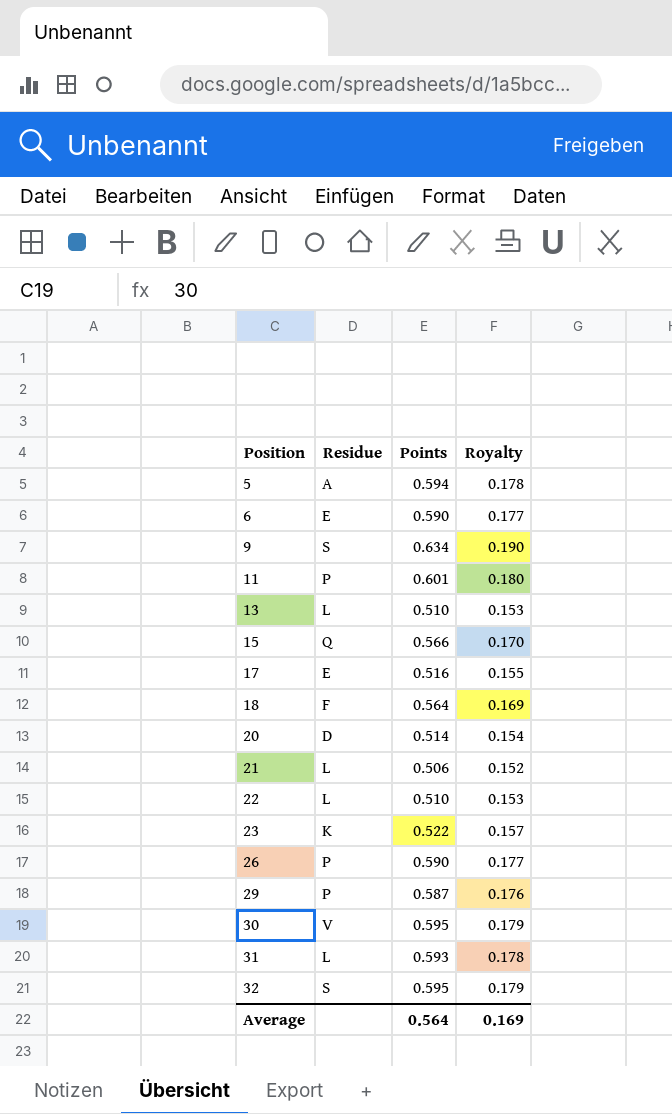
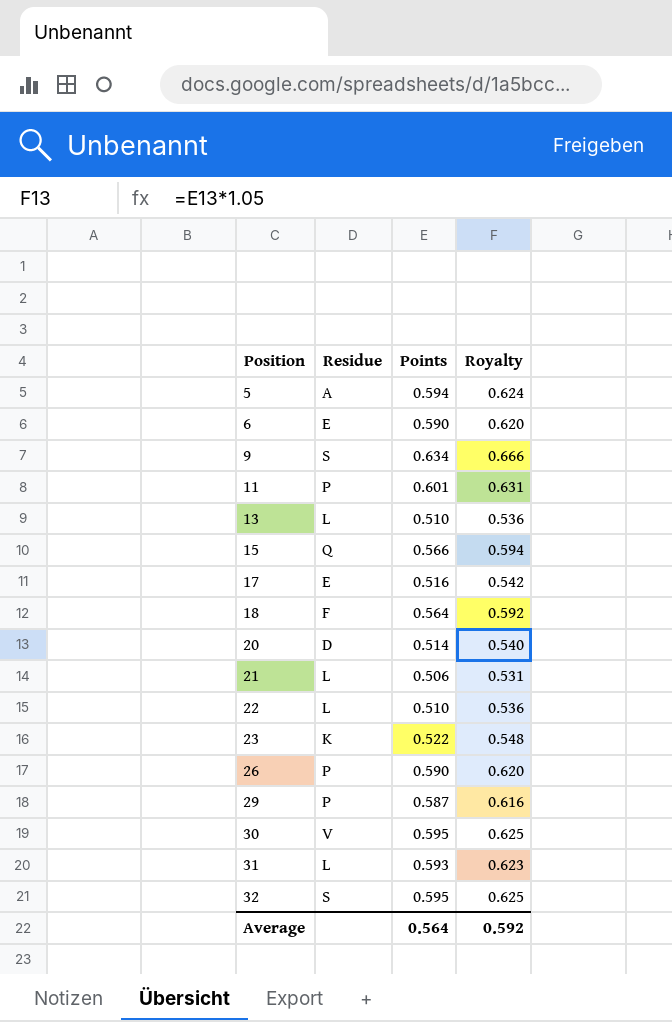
column Royalty | formula: [Points] * 0.3 -> [Points] * 1.05
Average | Royalty: 0.169 -> 0.592

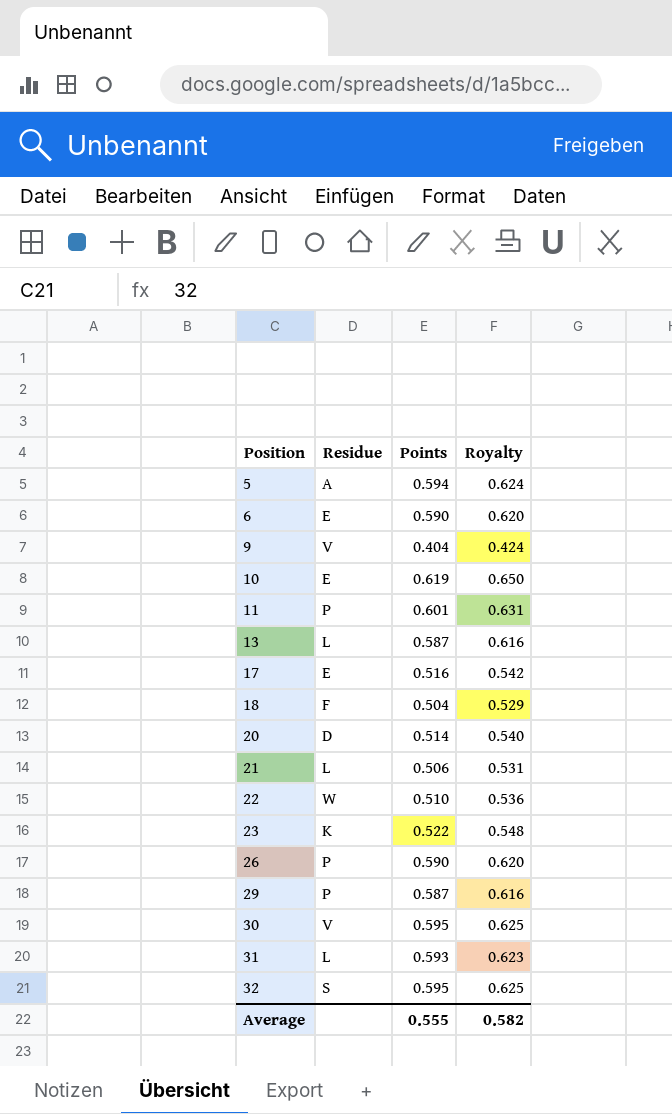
row 15: Q | 0.566 | 0.594 -> none
9 | Residue: S -> V
9 | Points: 0.634 -> 0.404
9 | Royalty: 0.666 -> 0.424
row 10: none -> E | 0.619 | 0.650
13 | Points: 0.510 -> 0.587
13 | Royalty: 0.536 -> 0.616
18 | Points: 0.564 -> 0.504
18 | Royalty: 0.592 -> 0.529
22 | Residue: L -> W
Average | Points: 0.564 -> 0.555
Average | Royalty: 0.592 -> 0.582

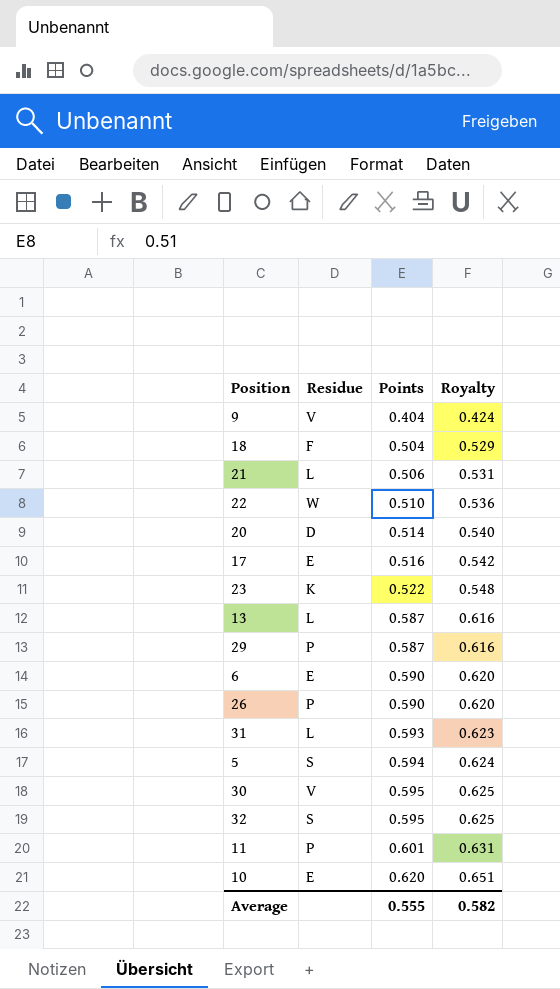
row order: Position ascending -> Points ascending
5 | Residue: A -> S
10 | Points: 0.619 -> 0.620
10 | Royalty: 0.650 -> 0.651

